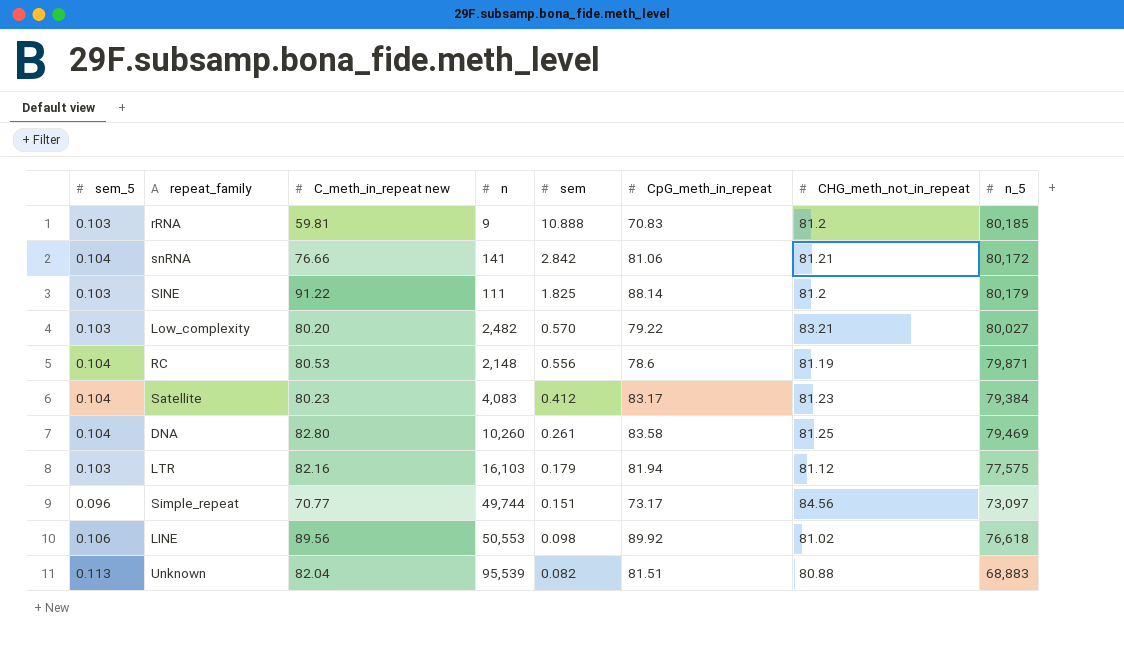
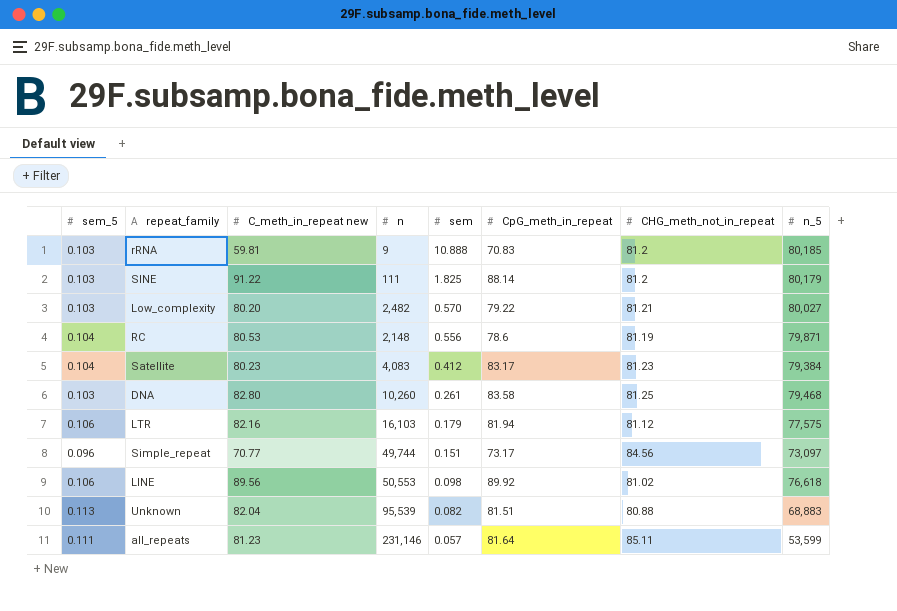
row snRNA: 0.104 | 76.66 | 141 | 2.842 | 81.06 | 81.21 | 80,172 -> none
Low_complexity | CHG_meth_not_in_repeat: 83.21 -> 81.21
DNA | sem_5: 0.104 -> 0.103
DNA | n_5: 79,469 -> 79,468
LTR | sem_5: 0.103 -> 0.106
row all_repeats: none -> 0.111 | 81.23 | 231,146 | 0.057 | 81.64 | 85.11 | 53,599

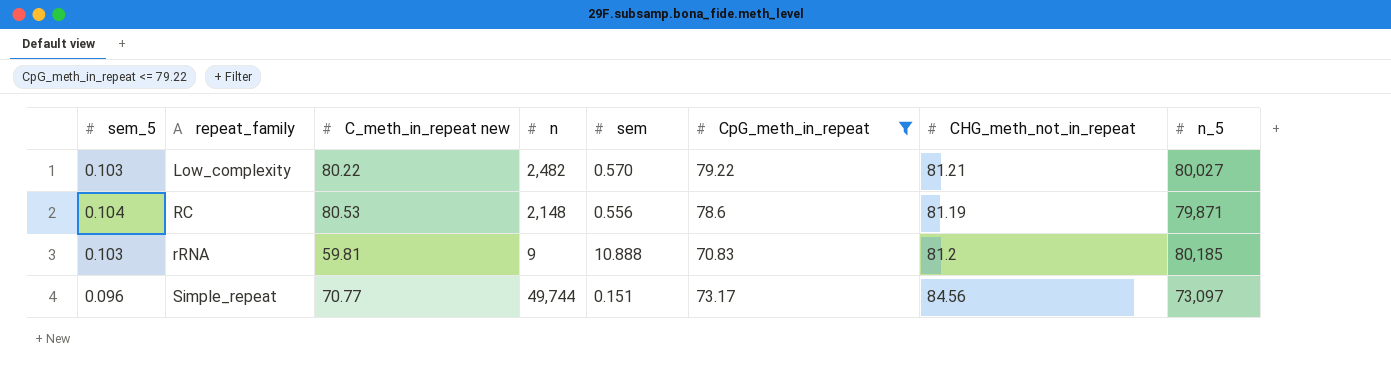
filter: none -> CpG_meth_in_repeat <= 79.22
row order: sem descending -> repeat_family ascending
Low_complexity | C_meth_in_repeat new: 80.20 -> 80.22

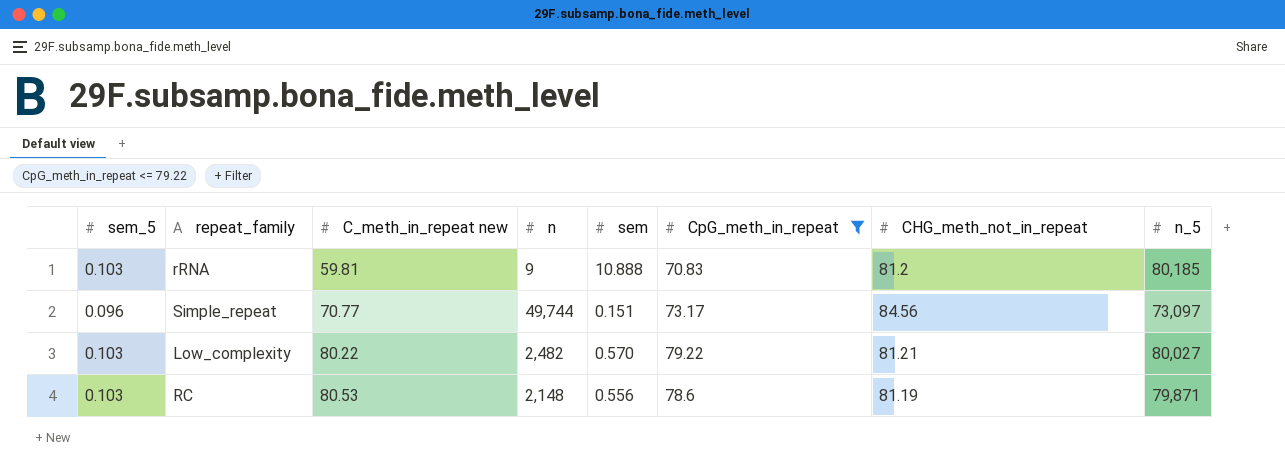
row order: repeat_family ascending -> C_meth_in_repeat new ascending
RC | sem_5: 0.104 -> 0.103

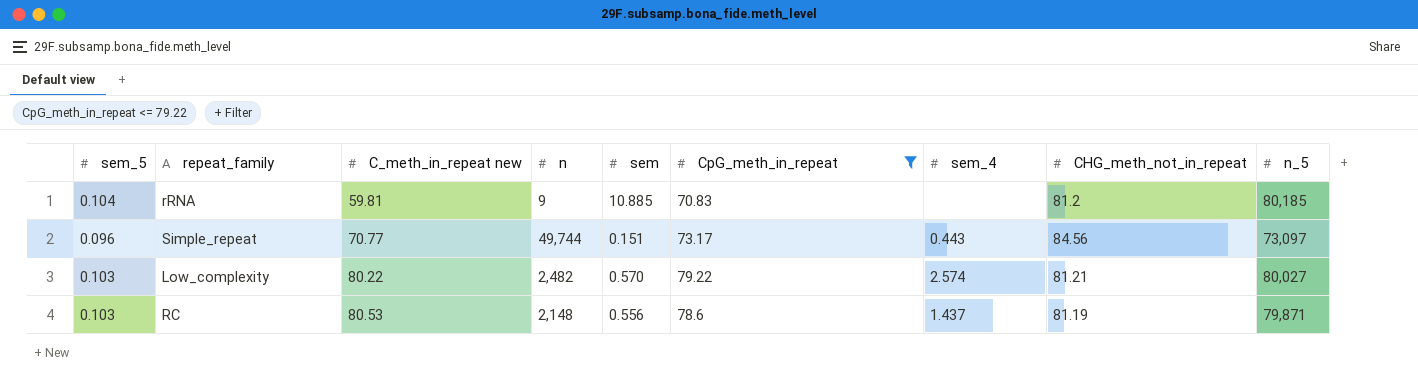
column sem_4 | position: none -> 7
rRNA | sem_5: 0.103 -> 0.104
rRNA | sem: 10.888 -> 10.885

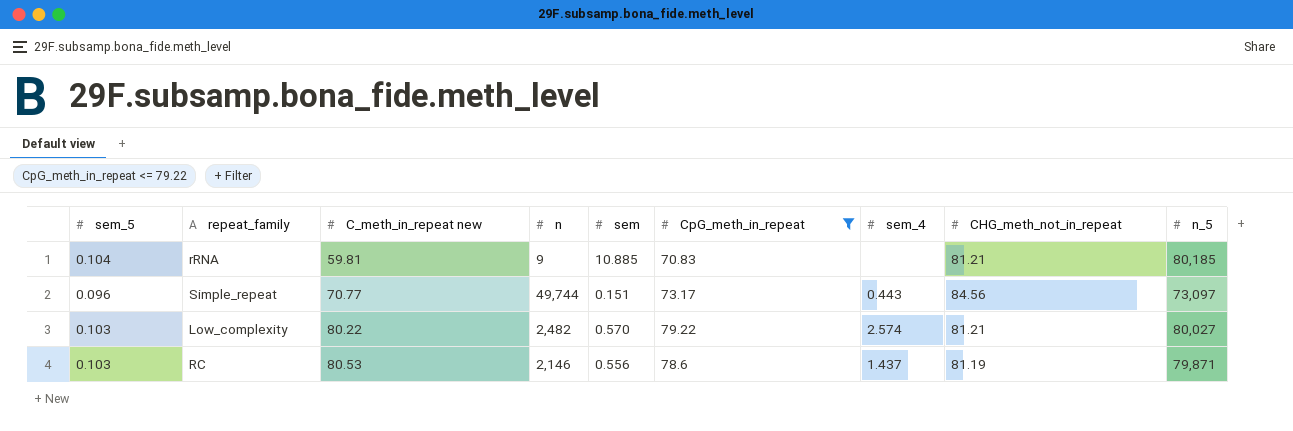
rRNA | CHG_meth_not_in_repeat: 81.2 -> 81.21
RC | n: 2,148 -> 2,146

